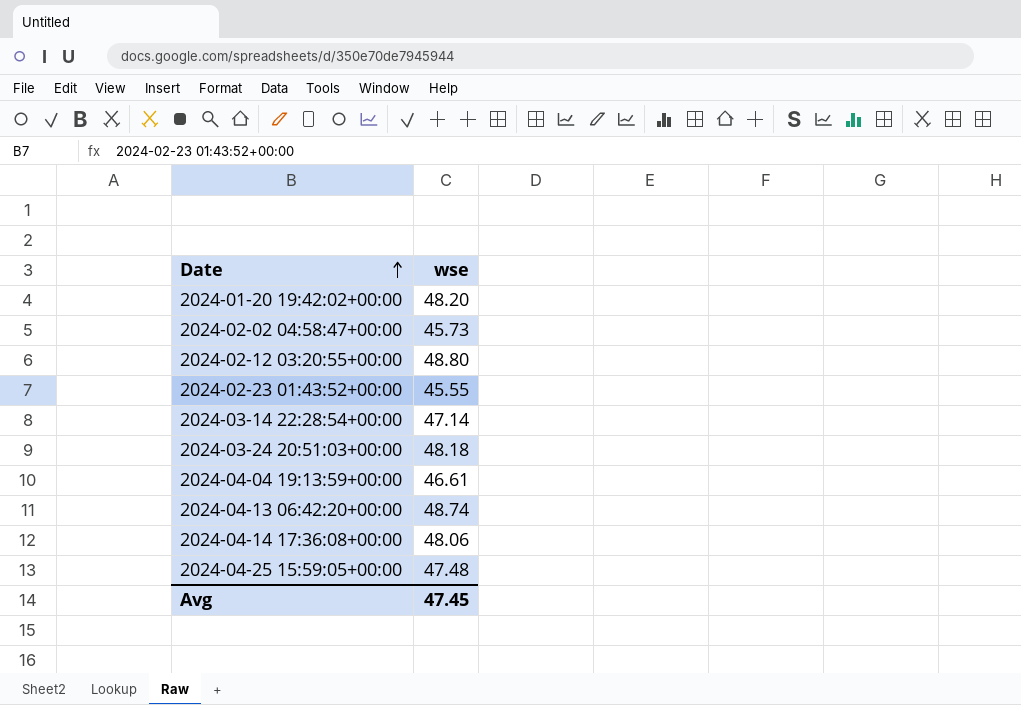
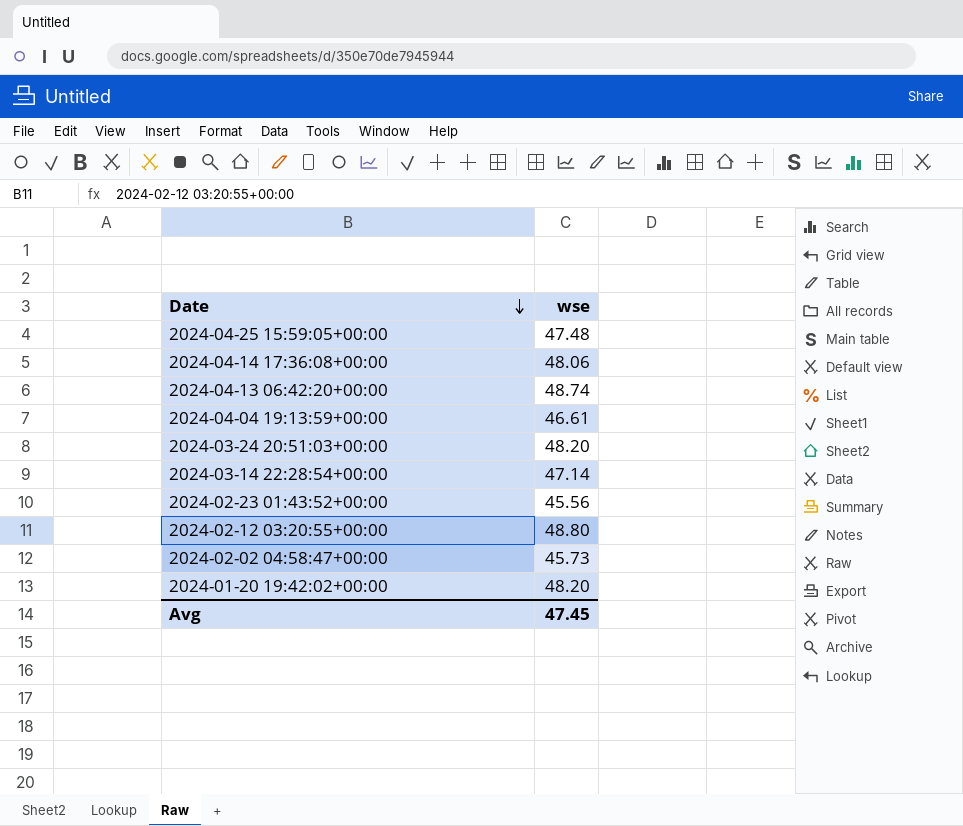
row order: Date ascending -> Date descending
2024-03-24 20:51:03+00:00 | wse: 48.18 -> 48.20
2024-02-23 01:43:52+00:00 | wse: 45.55 -> 45.56

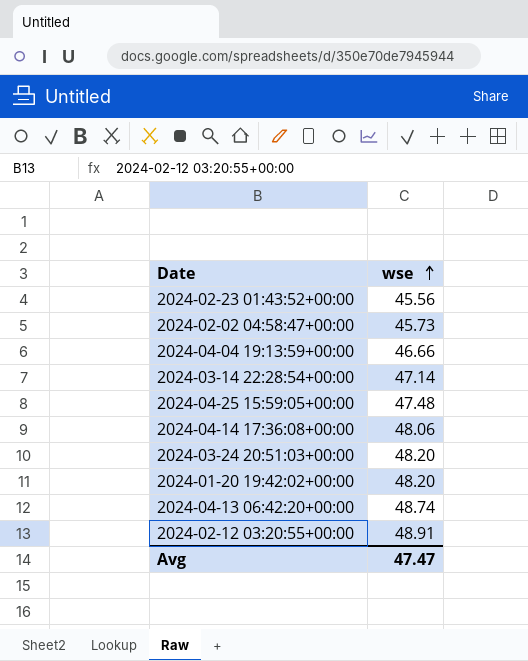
row order: Date descending -> wse ascending
2024-04-04 19:13:59+00:00 | wse: 46.61 -> 46.66
2024-02-12 03:20:55+00:00 | wse: 48.80 -> 48.91
Avg | wse: 47.45 -> 47.47

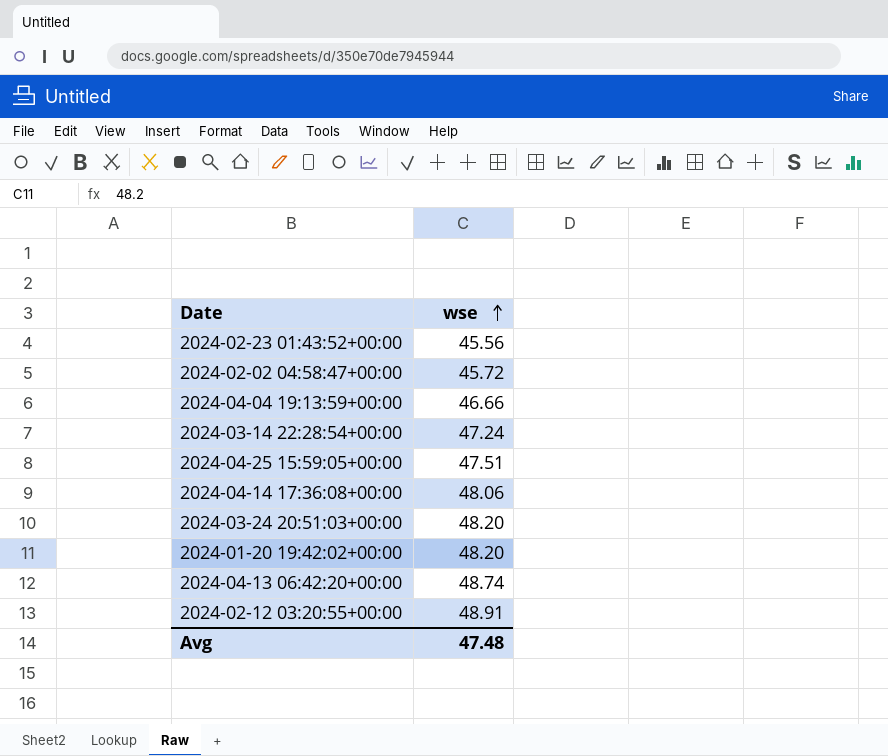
2024-02-02 04:58:47+00:00 | wse: 45.73 -> 45.72
2024-03-14 22:28:54+00:00 | wse: 47.14 -> 47.24
2024-04-25 15:59:05+00:00 | wse: 47.48 -> 47.51
Avg | wse: 47.47 -> 47.48

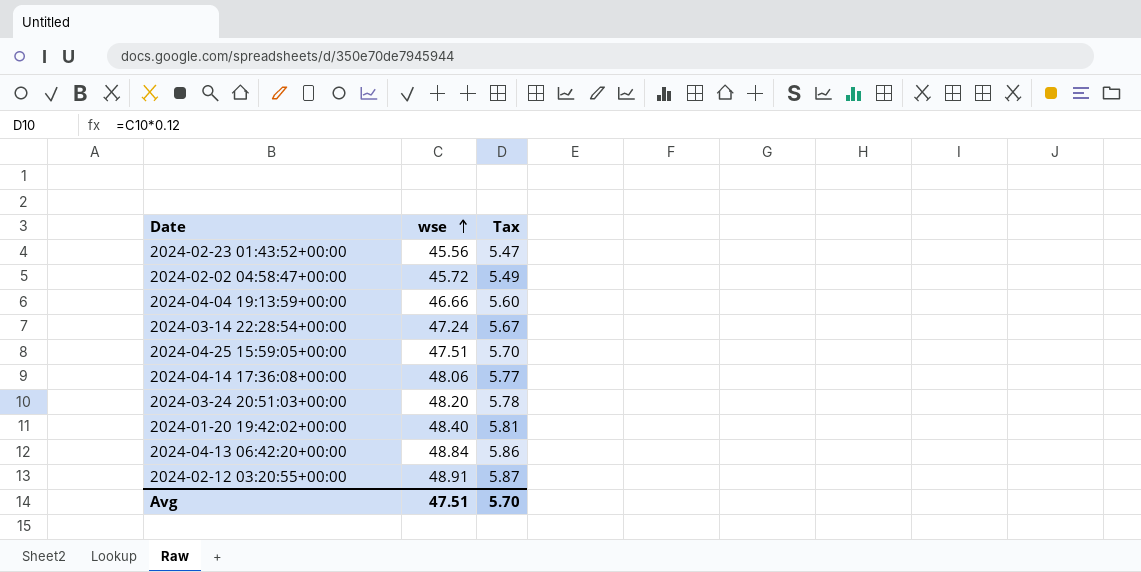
column Tax | formula: none -> [wse] * 0.12
2024-01-20 19:42:02+00:00 | wse: 48.20 -> 48.40
2024-04-13 06:42:20+00:00 | wse: 48.74 -> 48.84
Avg | wse: 47.48 -> 47.51

